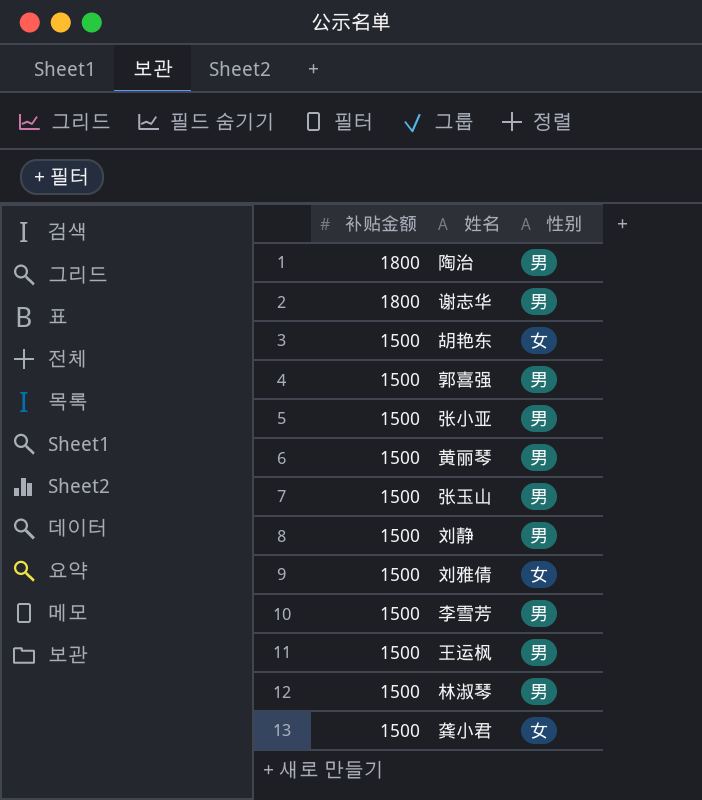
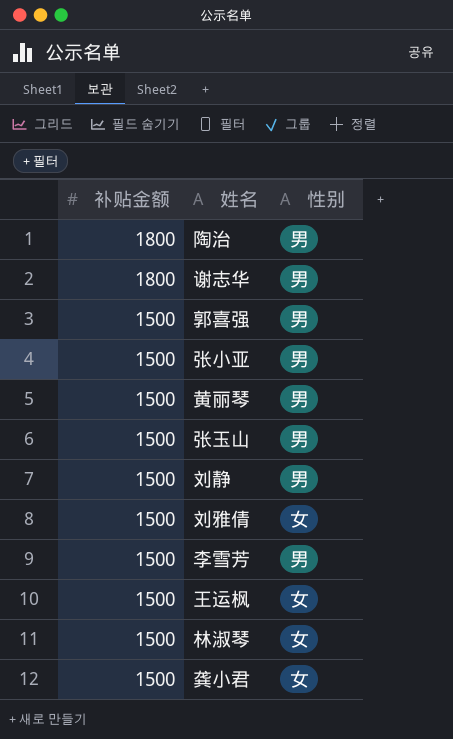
row 胡艳东: 1500 | 女 -> none
王运枫 | 性别: 男 -> 女
林淑琴 | 性别: 男 -> 女

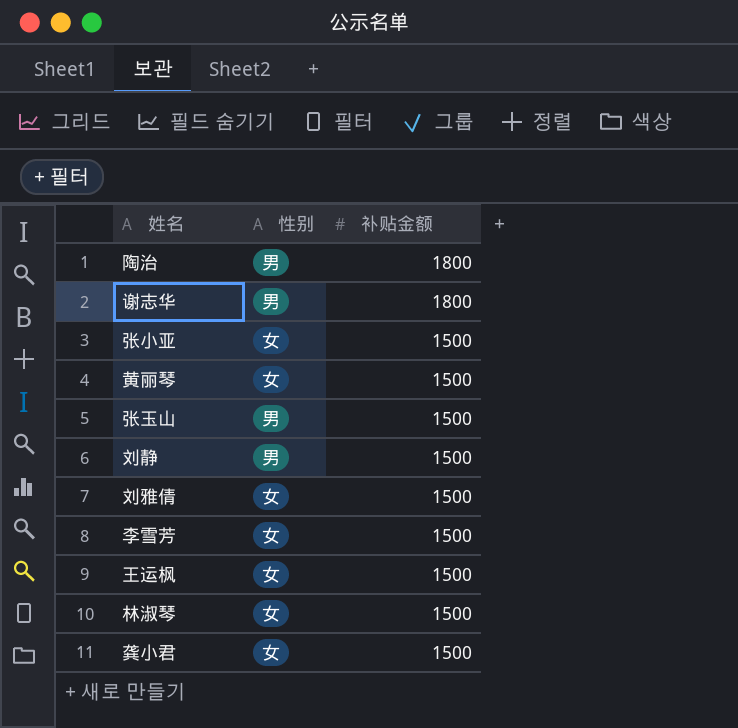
column 补贴金额 | position: 1 -> 3
row 郭喜强: 1500 | 男 -> none
张小亚 | 性别: 男 -> 女
黄丽琴 | 性别: 男 -> 女
李雪芳 | 性别: 男 -> 女

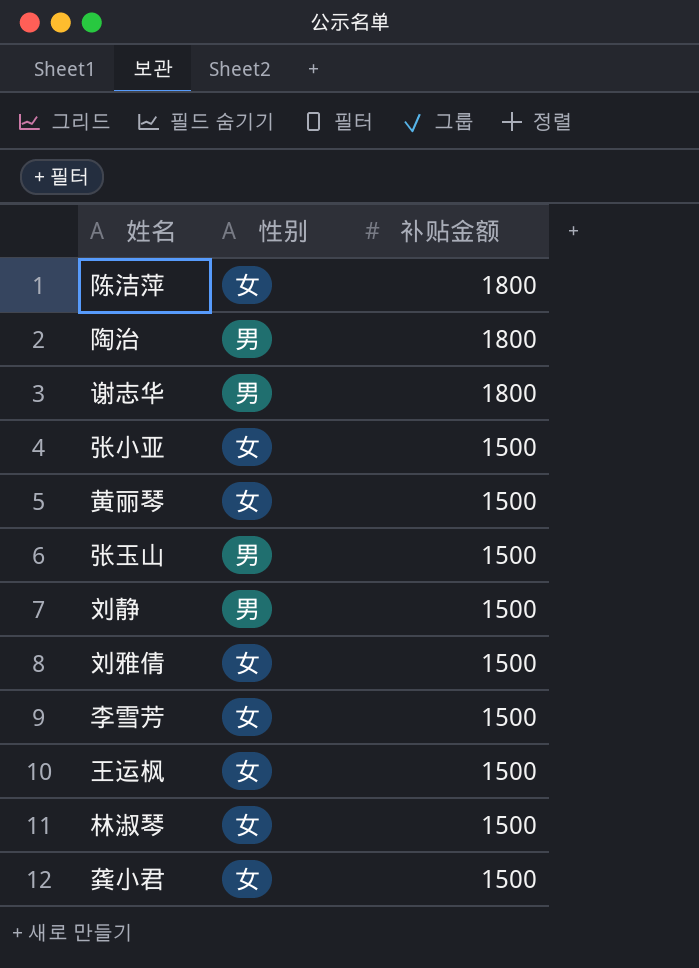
row 陈洁萍: none -> 女 | 1800

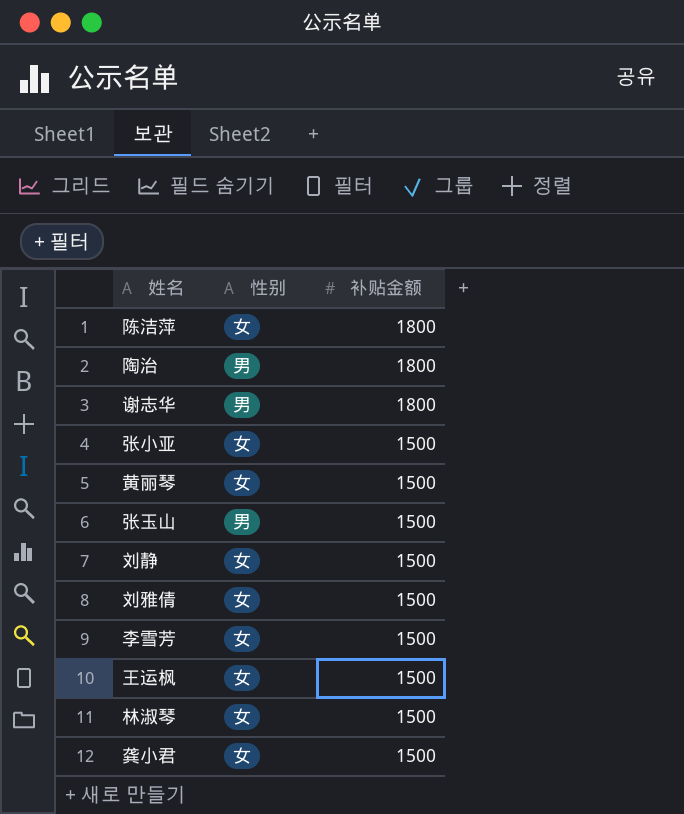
刘静 | 性别: 男 -> 女

